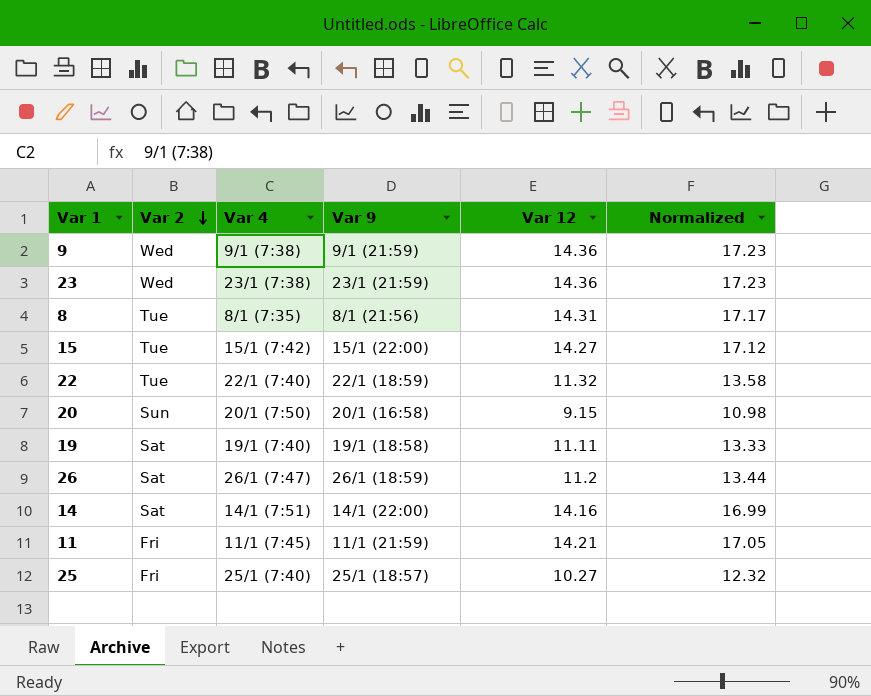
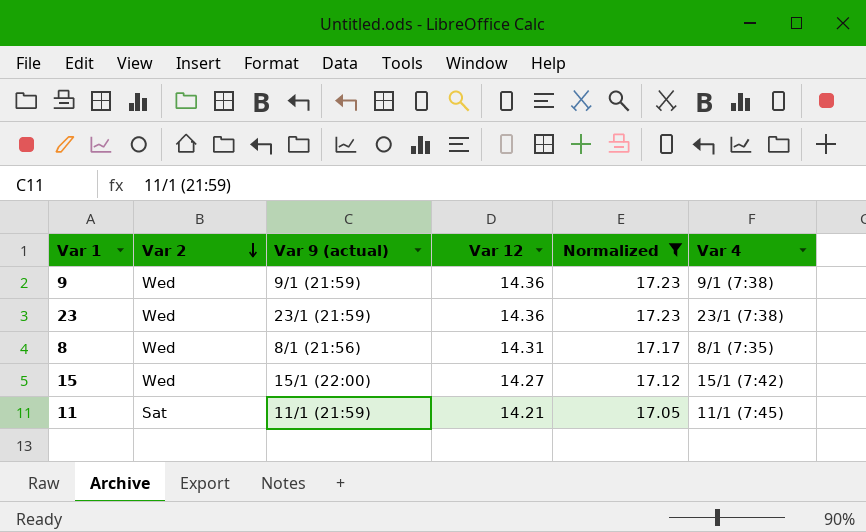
filter: none -> Normalized >= 17.05
column name: Var 9 -> Var 9 (actual)
column Var 4 | position: 3 -> 6
8 | Var 2: Tue -> Wed
15 | Var 2: Tue -> Wed
11 | Var 2: Fri -> Sat

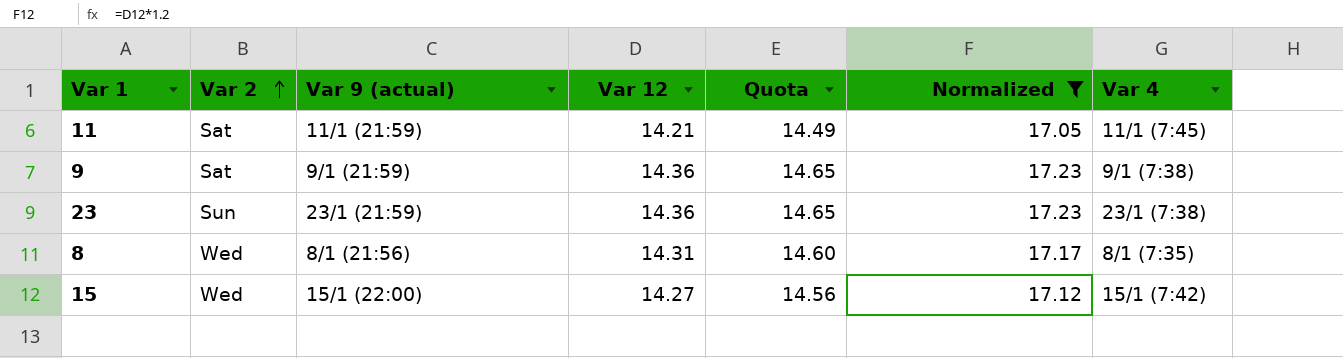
row order: Var 2 descending -> Var 2 ascending
column Quota | formula: none -> [Var 12] * 1.02
9 | Var 2: Wed -> Sat
23 | Var 2: Wed -> Sun

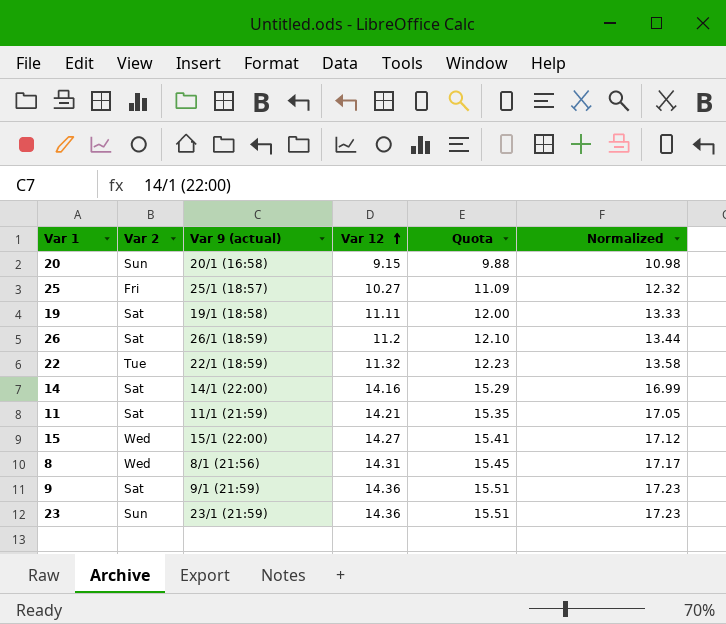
filter: Normalized >= 17.05 -> none
row order: Var 2 ascending -> Var 12 ascending
column Var 4 | position: 7 -> none
column Quota | formula: [Var 12] * 1.02 -> [Var 12] * 1.08

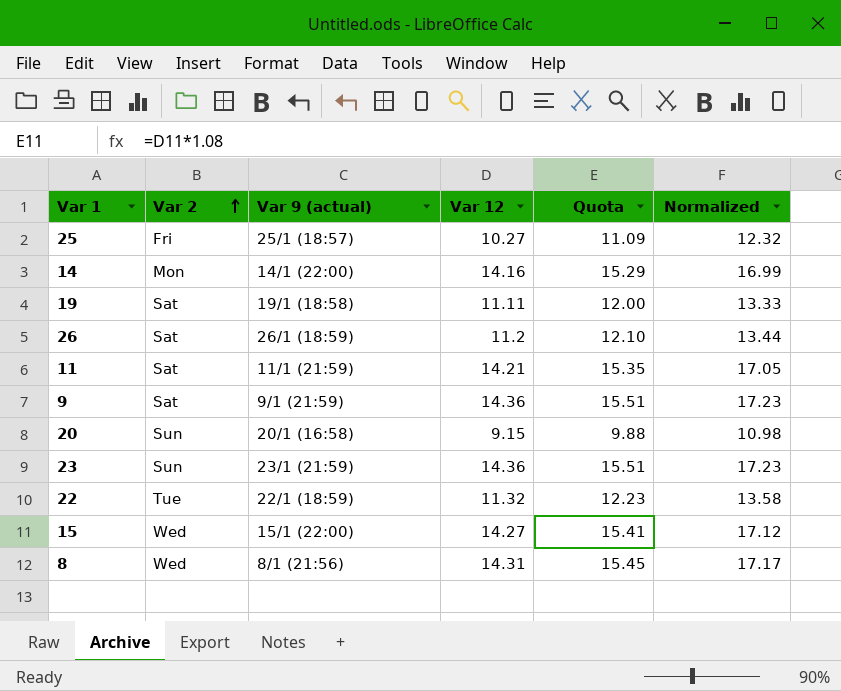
row order: Var 12 ascending -> Var 2 ascending
14 | Var 2: Sat -> Mon

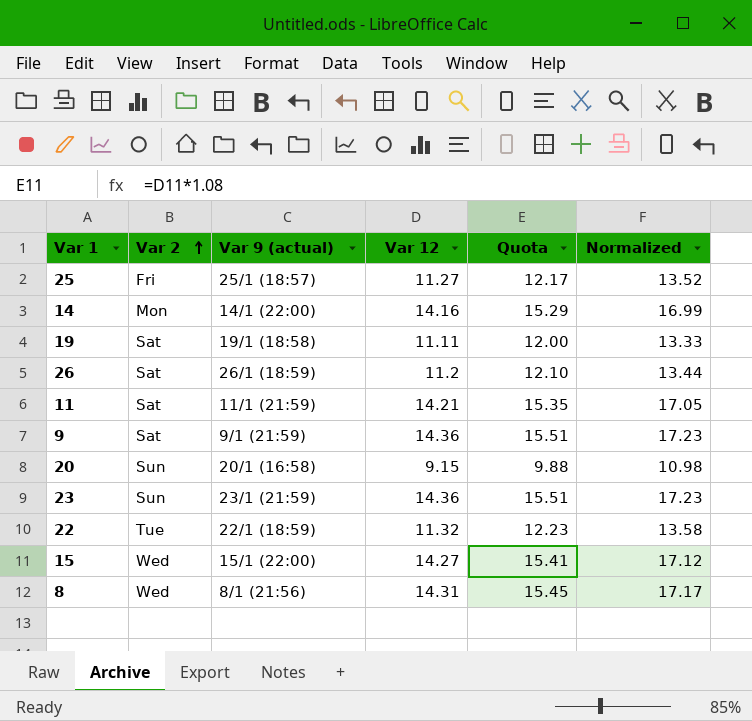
25 | Var 12: 10.27 -> 11.27
25 | Quota: 11.09 -> 12.17
25 | Normalized: 12.32 -> 13.52

